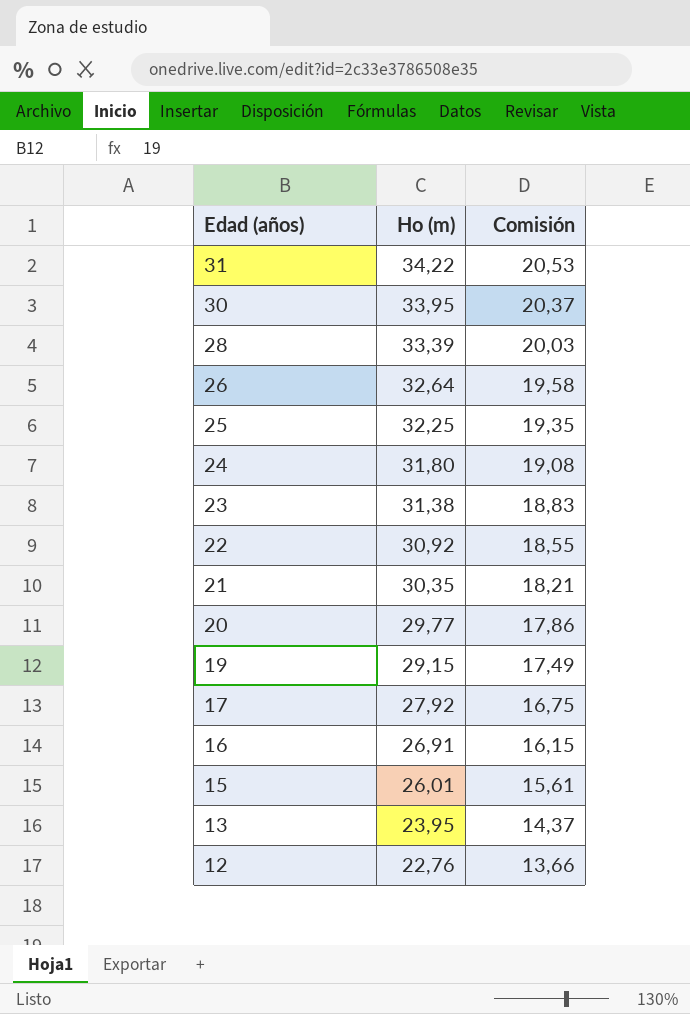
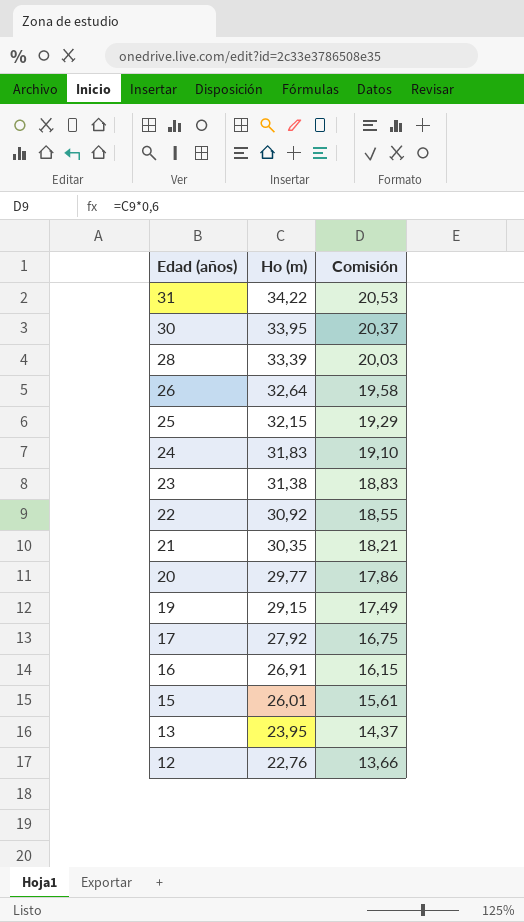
25 | Ho (m): 32,25 -> 32,15
25 | Comisión: 19,35 -> 19,29
24 | Ho (m): 31,80 -> 31,83
24 | Comisión: 19,08 -> 19,10

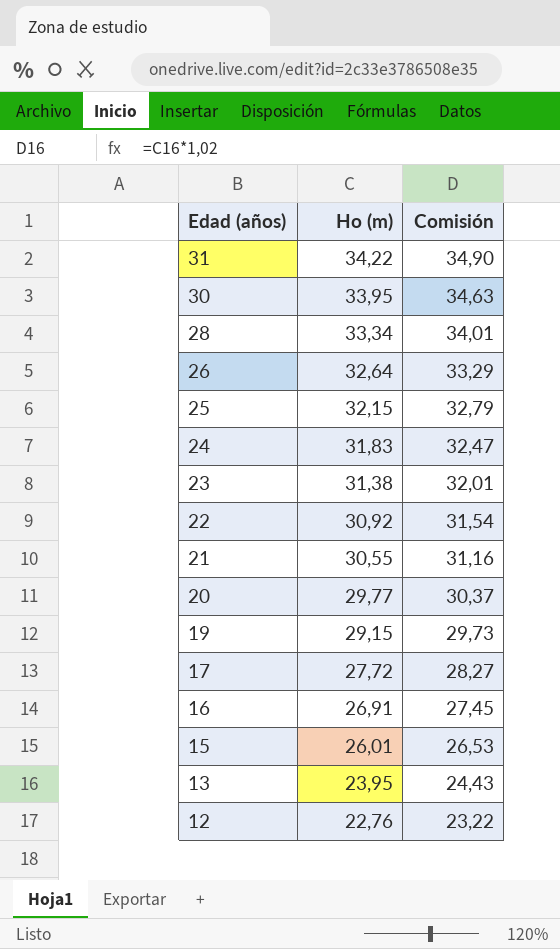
column Comisión | formula: [Ho (m)] * 0,6 -> [Ho (m)] * 1,02
28 | Ho (m): 33,39 -> 33,34
21 | Ho (m): 30,35 -> 30,55
17 | Ho (m): 27,92 -> 27,72

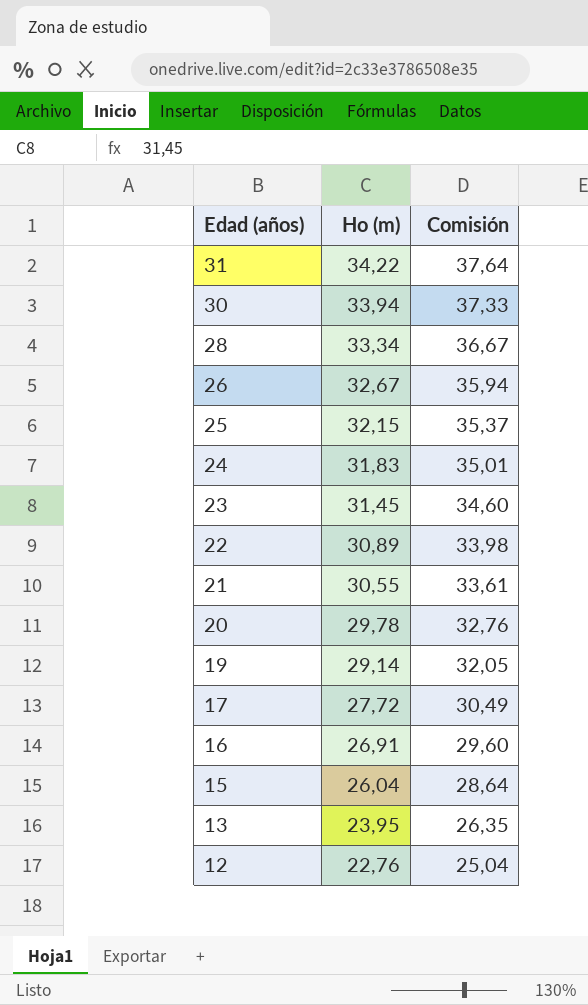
column Comisión | formula: [Ho (m)] * 1,02 -> [Ho (m)] * 1,1
30 | Ho (m): 33,95 -> 33,94
26 | Ho (m): 32,64 -> 32,67
23 | Ho (m): 31,38 -> 31,45
22 | Ho (m): 30,92 -> 30,89
20 | Ho (m): 29,77 -> 29,78
19 | Ho (m): 29,15 -> 29,14
15 | Ho (m): 26,01 -> 26,04

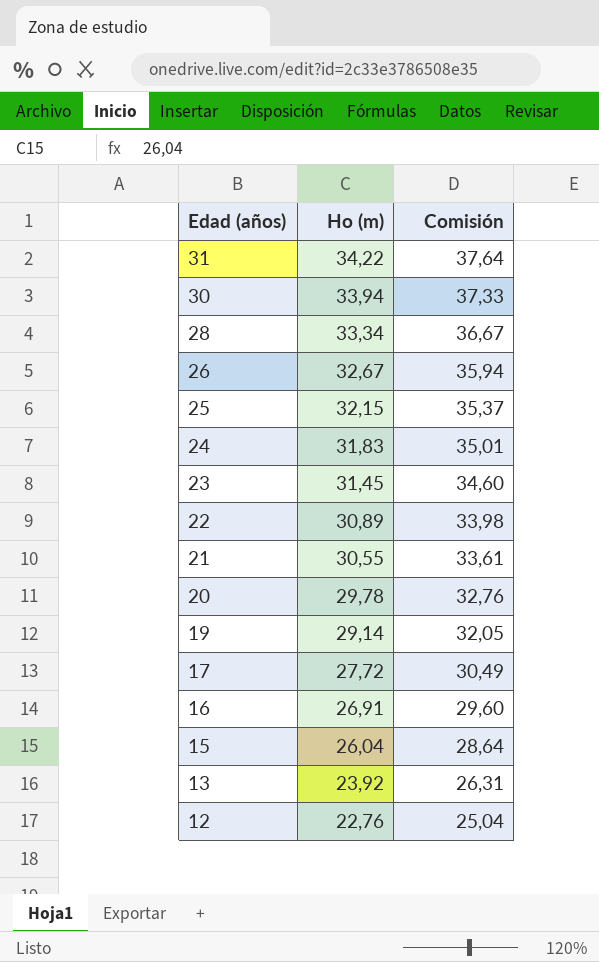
13 | Ho (m): 23,95 -> 23,92
13 | Comisión: 26,35 -> 26,31

